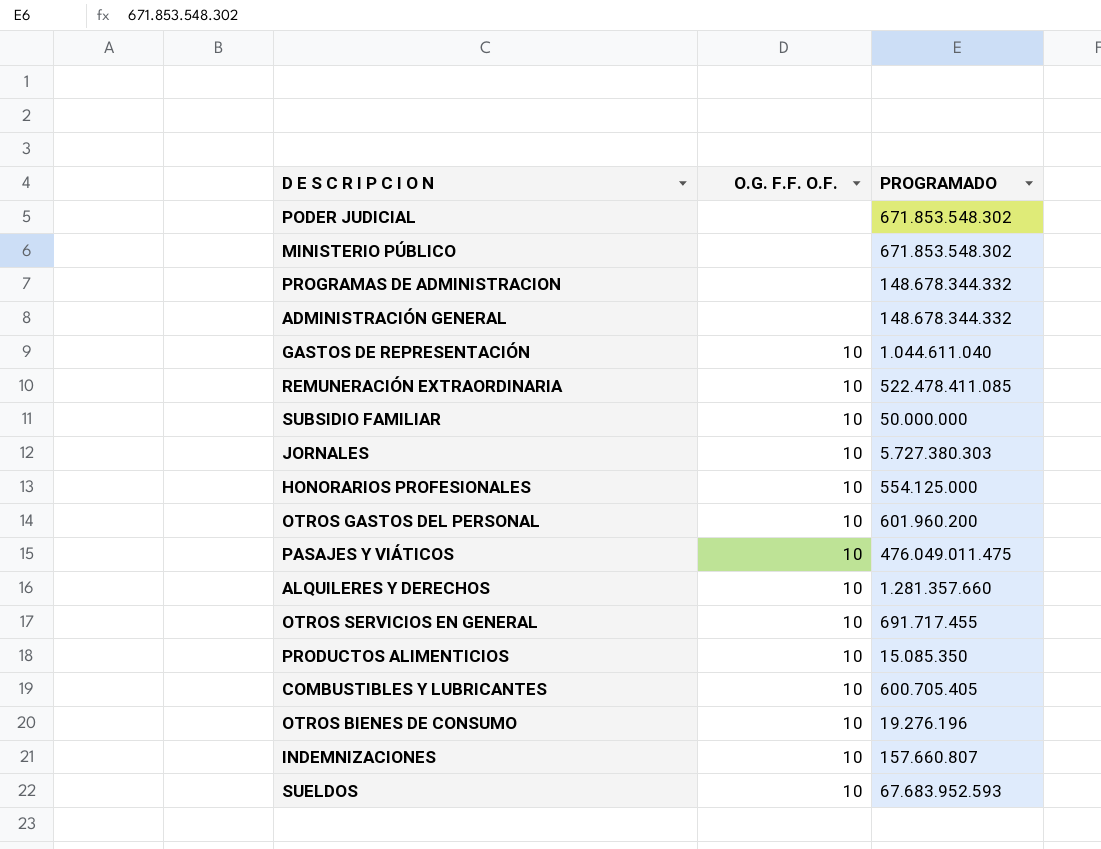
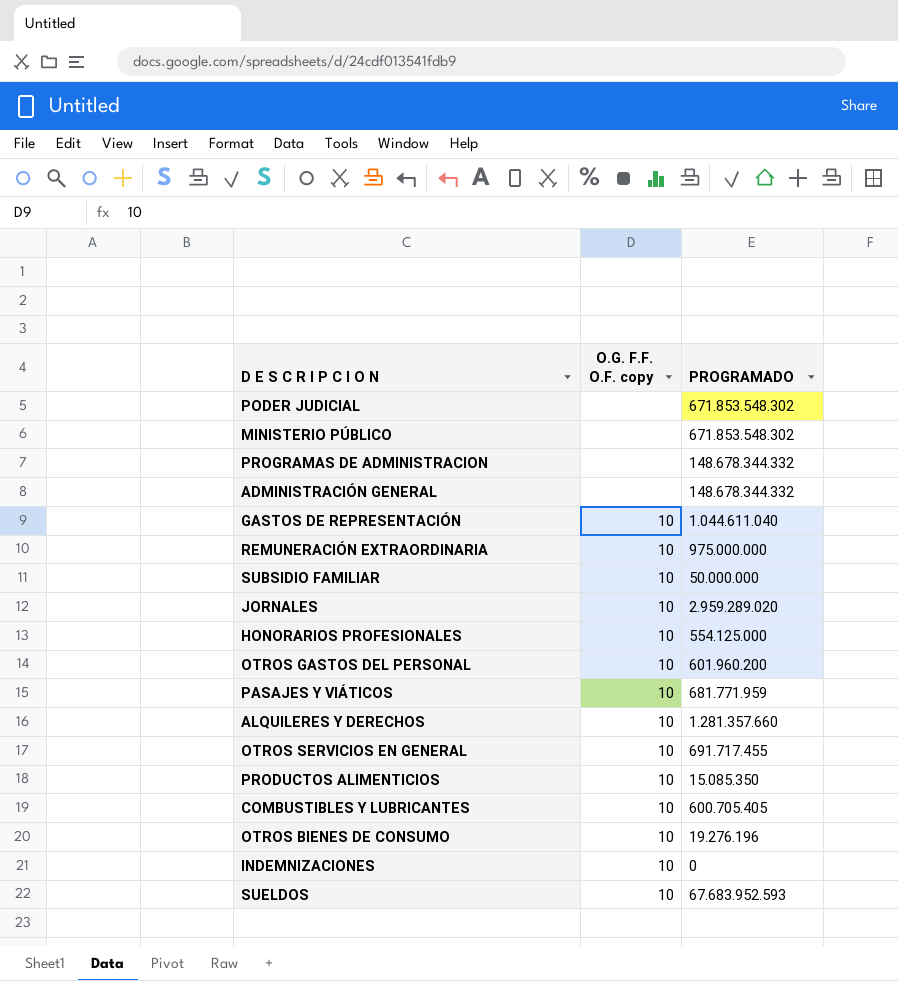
column name: O.G. F.F. O.F. -> O.G. F.F. O.F. copy
REMUNERACIÓN EXTRAORDINARIA | PROGRAMADO: 522.478.411.085 -> 975.000.000
JORNALES | PROGRAMADO: 5.727.380.303 -> 2.959.289.020
PASAJES Y VIÁTICOS | PROGRAMADO: 476.049.011.475 -> 681.771.959
INDEMNIZACIONES | PROGRAMADO: 157.660.807 -> 0

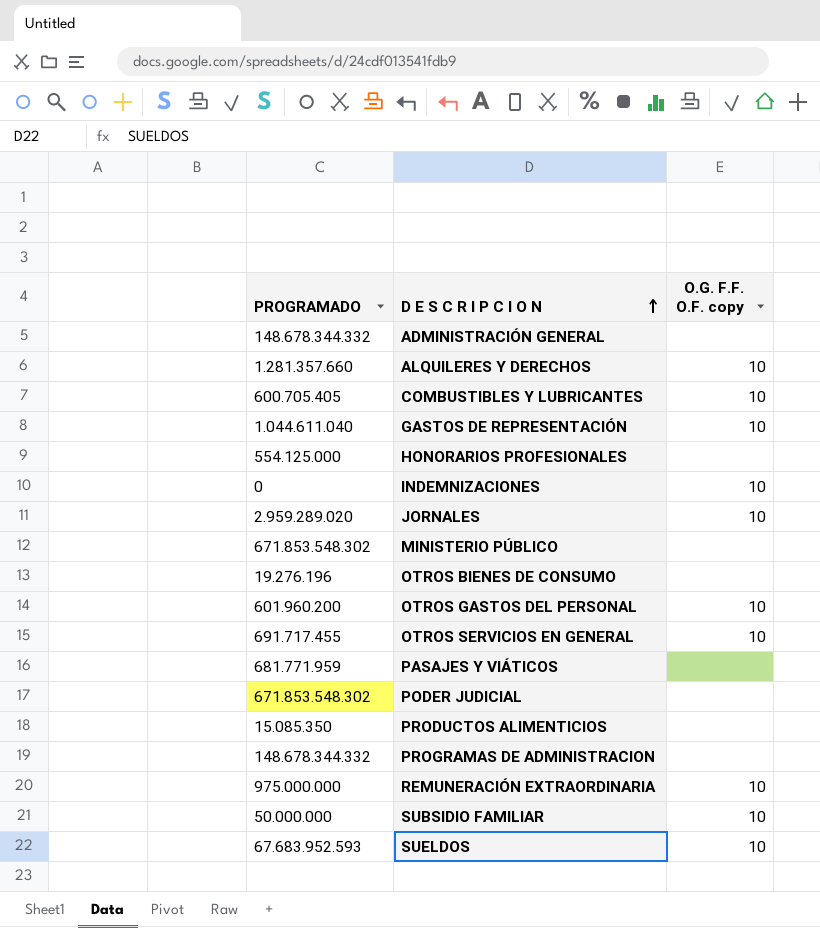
row order: none -> D E S C R I P C I O N ascending
column PROGRAMADO | position: 3 -> 1
HONORARIOS PROFESIONALES | O.G. F.F. O.F. copy: 10 -> none
OTROS BIENES DE CONSUMO | O.G. F.F. O.F. copy: 10 -> none
PASAJES Y VIÁTICOS | O.G. F.F. O.F. copy: 10 -> none
PRODUCTOS ALIMENTICIOS | O.G. F.F. O.F. copy: 10 -> none

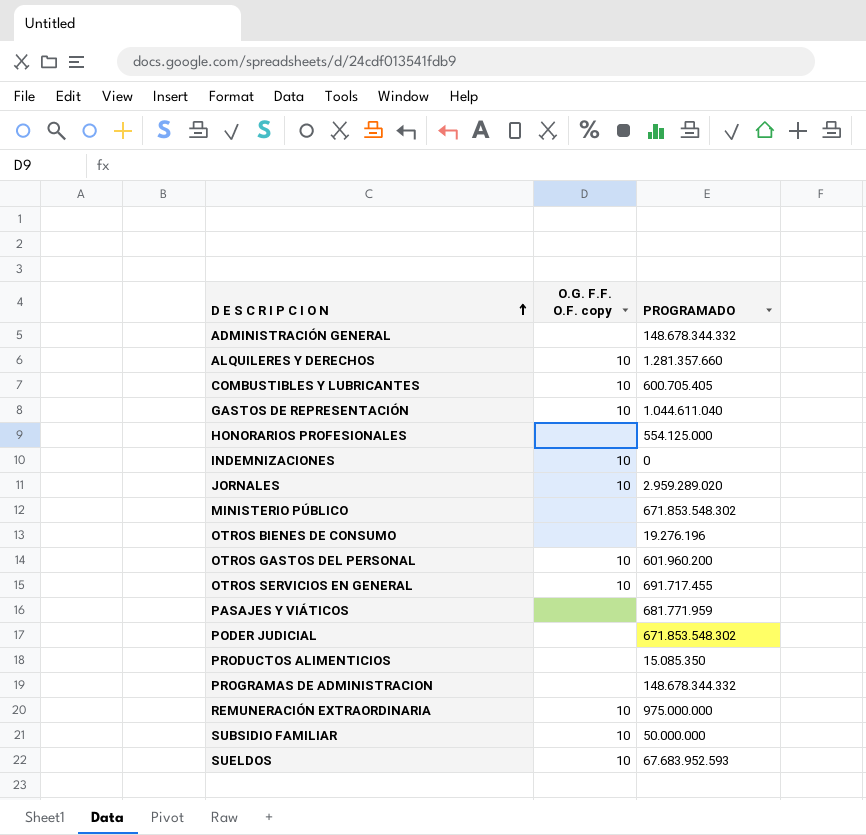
column PROGRAMADO | position: 1 -> 3

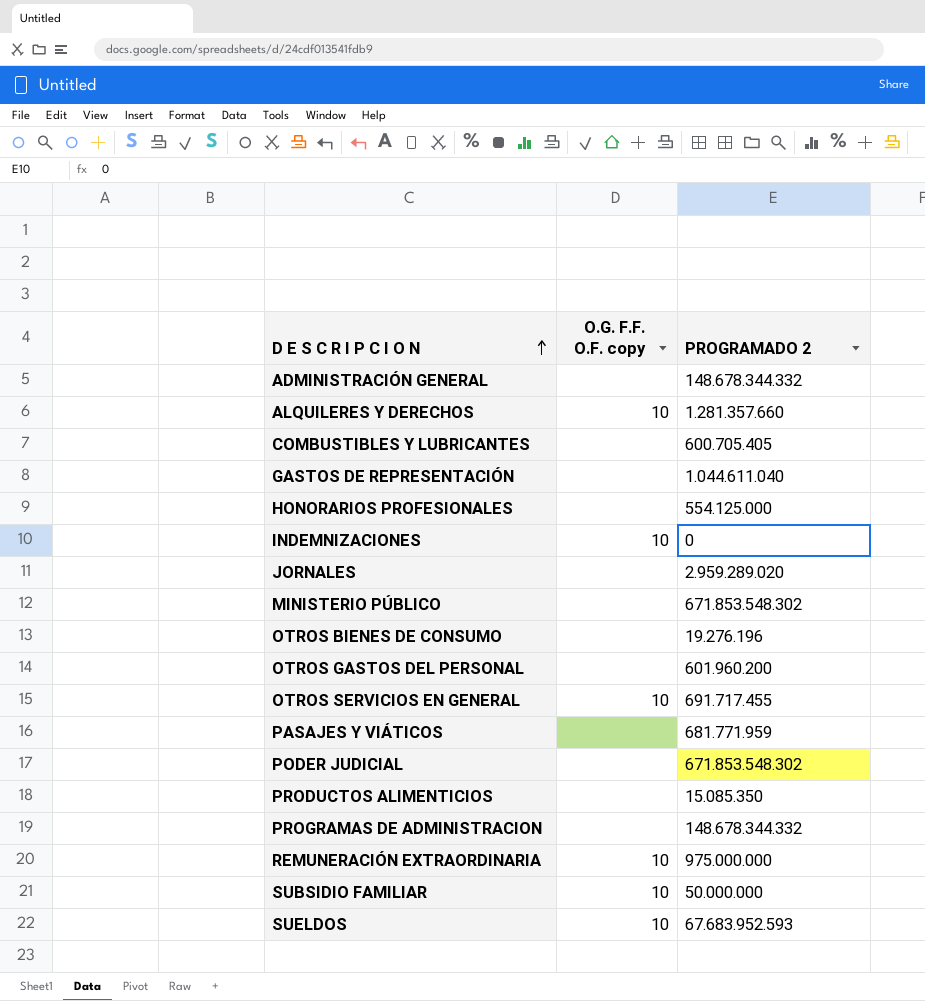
column name: PROGRAMADO -> PROGRAMADO 2
COMBUSTIBLES Y LUBRICANTES | O.G. F.F. O.F. copy: 10 -> none
GASTOS DE REPRESENTACIÓN | O.G. F.F. O.F. copy: 10 -> none
JORNALES | O.G. F.F. O.F. copy: 10 -> none
OTROS GASTOS DEL PERSONAL | O.G. F.F. O.F. copy: 10 -> none

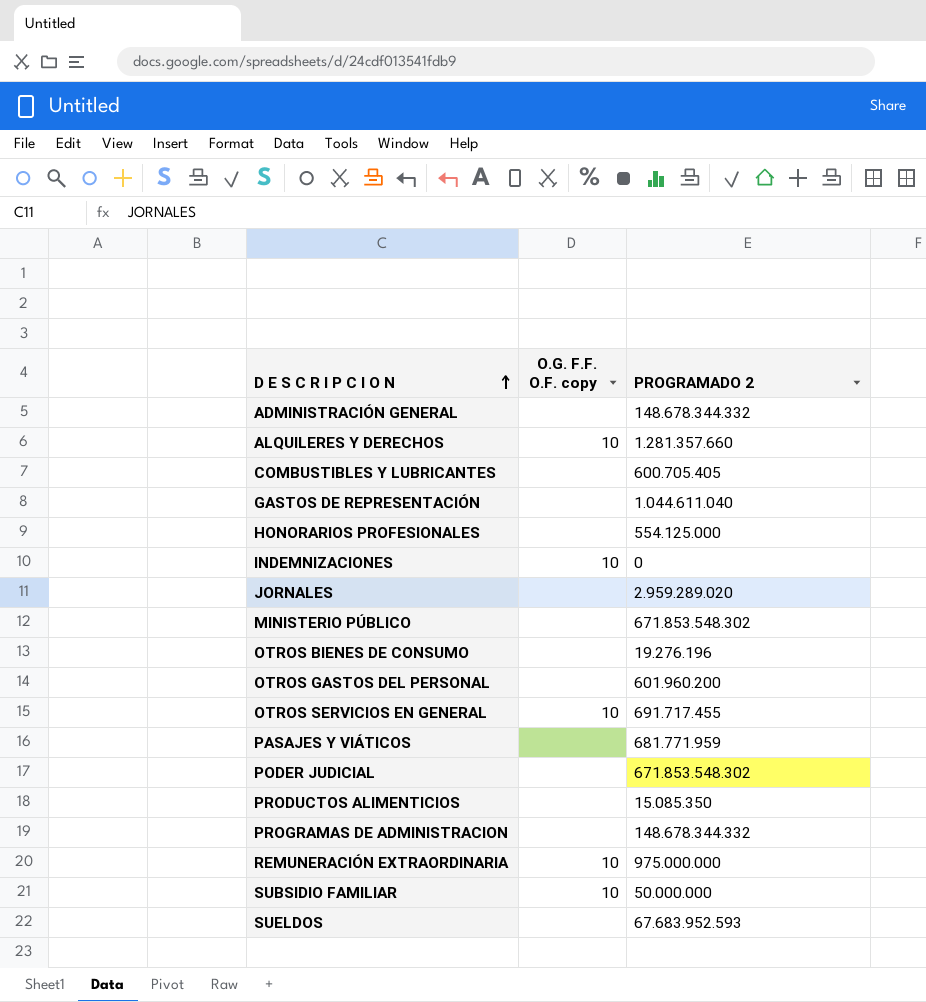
SUELDOS | O.G. F.F. O.F. copy: 10 -> none

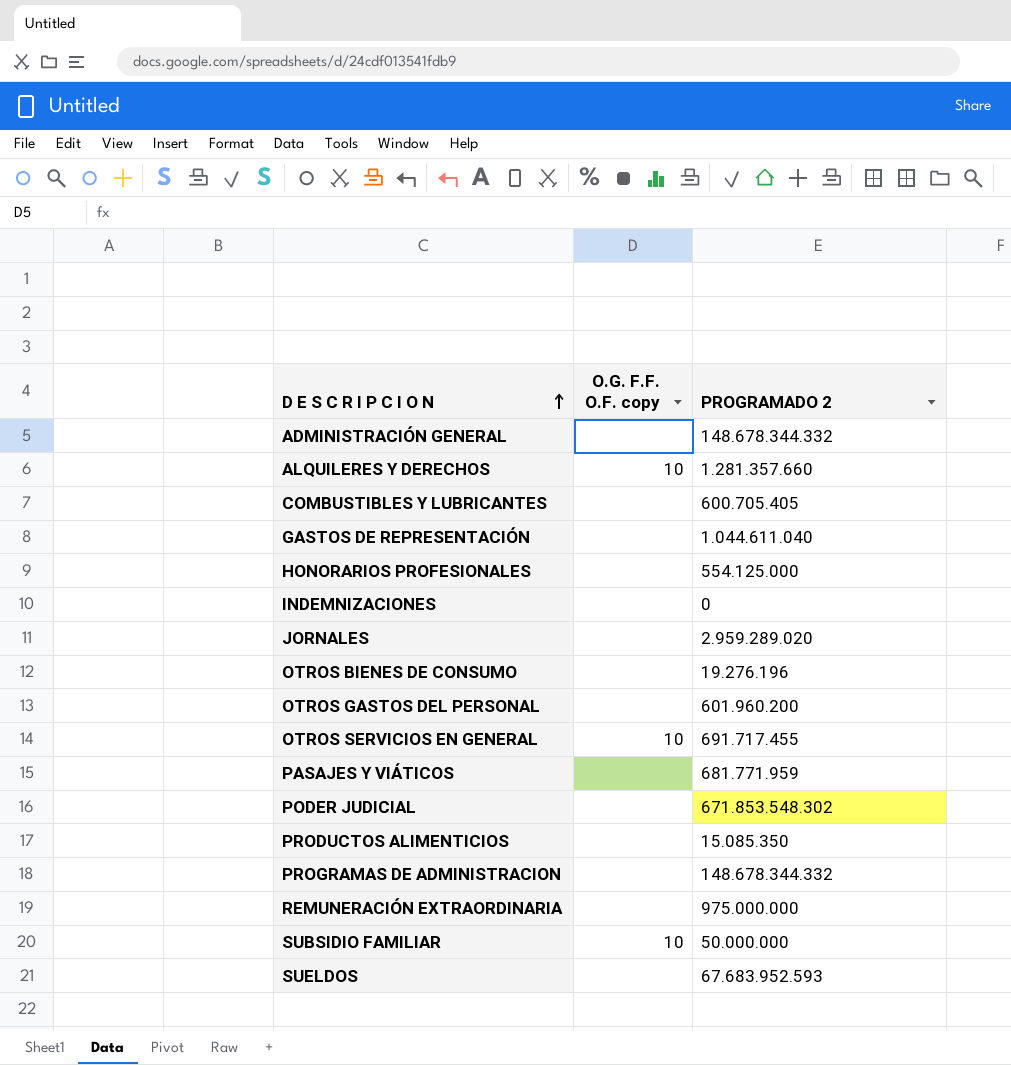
row MINISTERIO PÚBLICO: none | 671.853.548.302 -> none
INDEMNIZACIONES | O.G. F.F. O.F. copy: 10 -> none
REMUNERACIÓN EXTRAORDINARIA | O.G. F.F. O.F. copy: 10 -> none

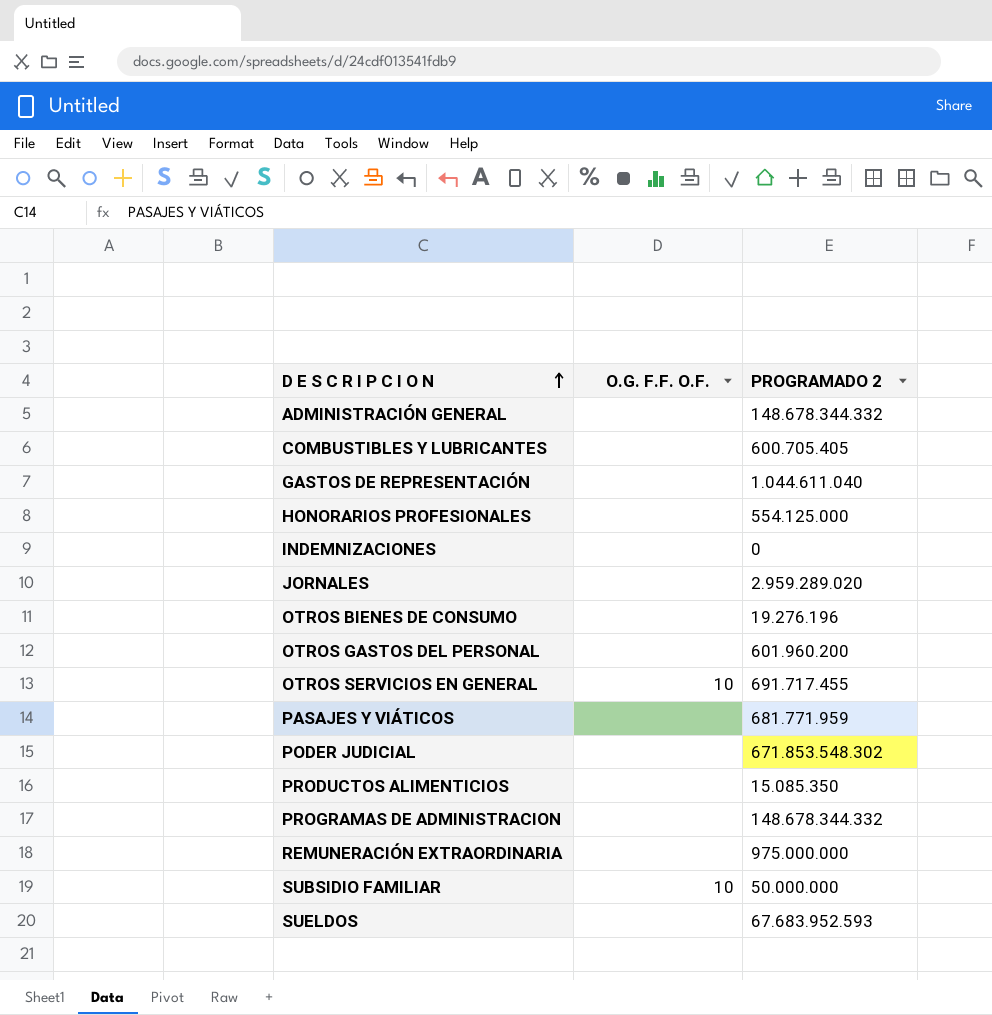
column name: O.G. F.F. O.F. copy -> O.G. F.F. O.F.
row ALQUILERES Y DERECHOS: 10 | 1.281.357.660 -> none

